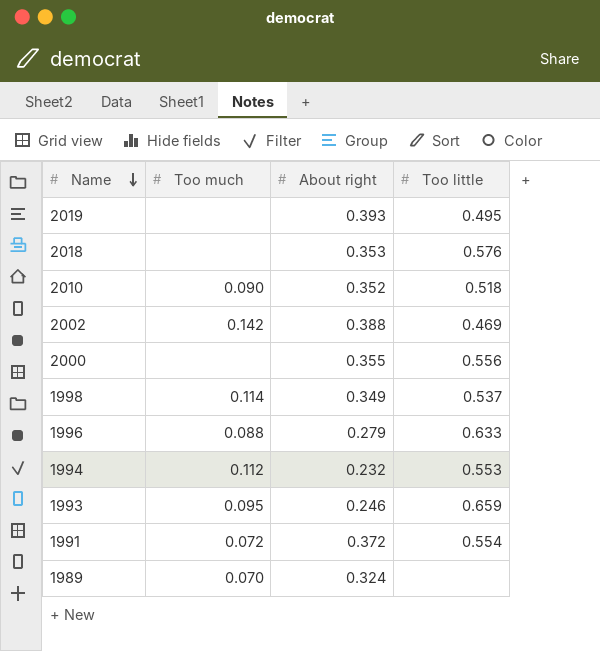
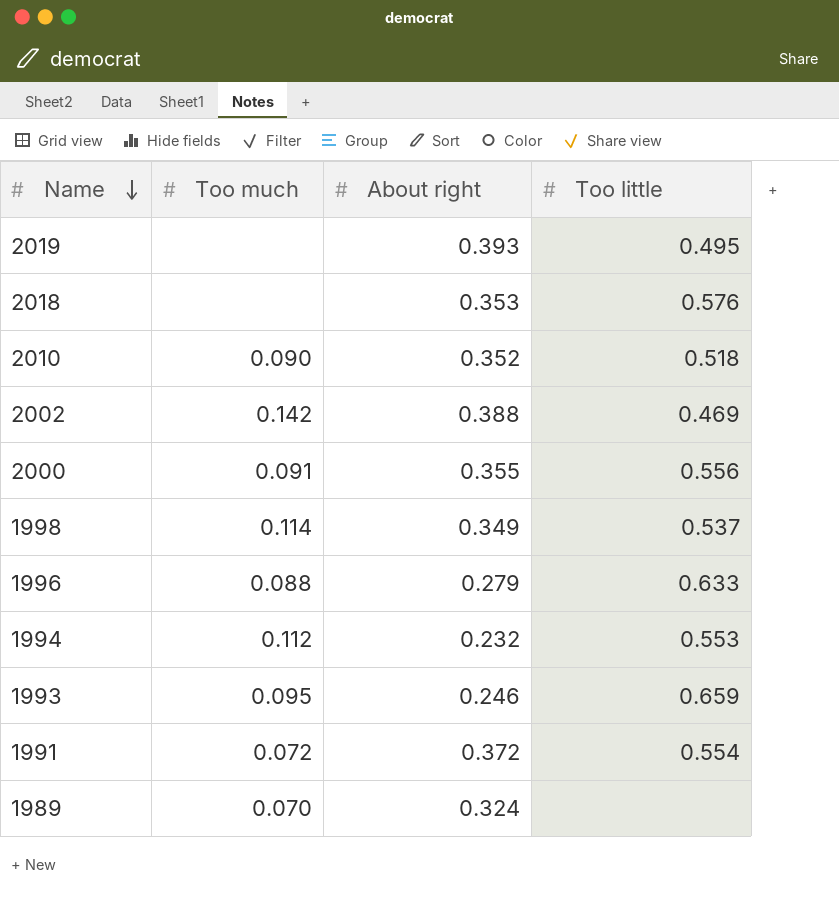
2000 | Too much: none -> 0.091

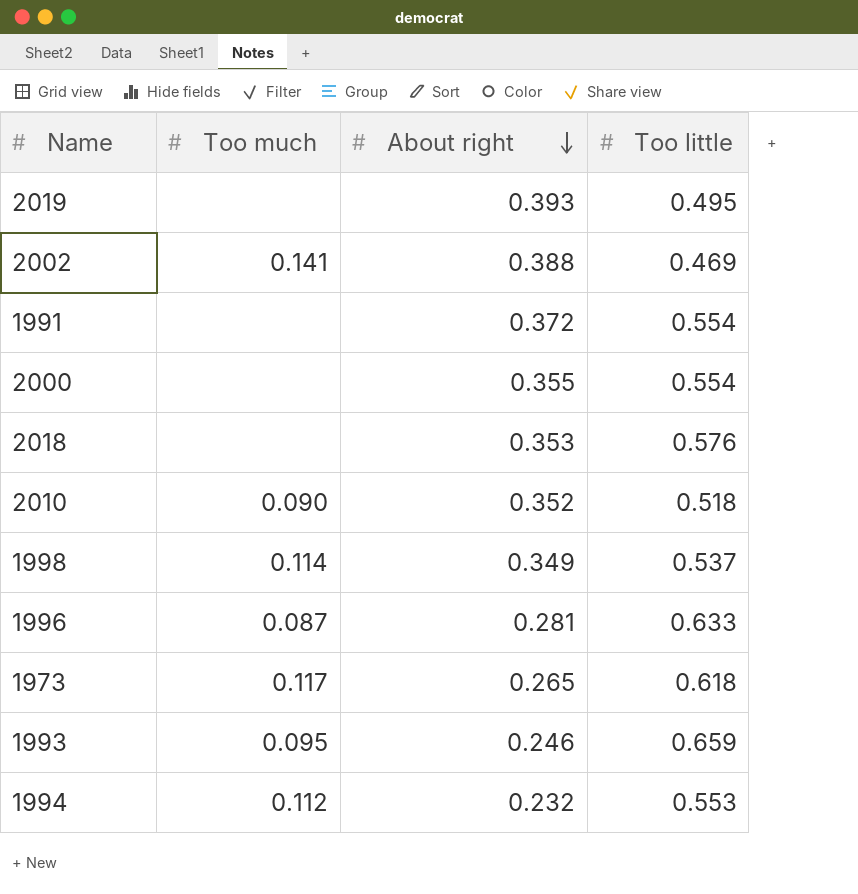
row order: Name descending -> About right descending
row 1989: 0.070 | 0.324 | none -> none
2002 | Too much: 0.142 -> 0.141
1991 | Too much: 0.072 -> none
2000 | Too much: 0.091 -> none
2000 | Too little: 0.556 -> 0.554
1996 | Too much: 0.088 -> 0.087
1996 | About right: 0.279 -> 0.281
row 1973: none -> 0.117 | 0.265 | 0.618

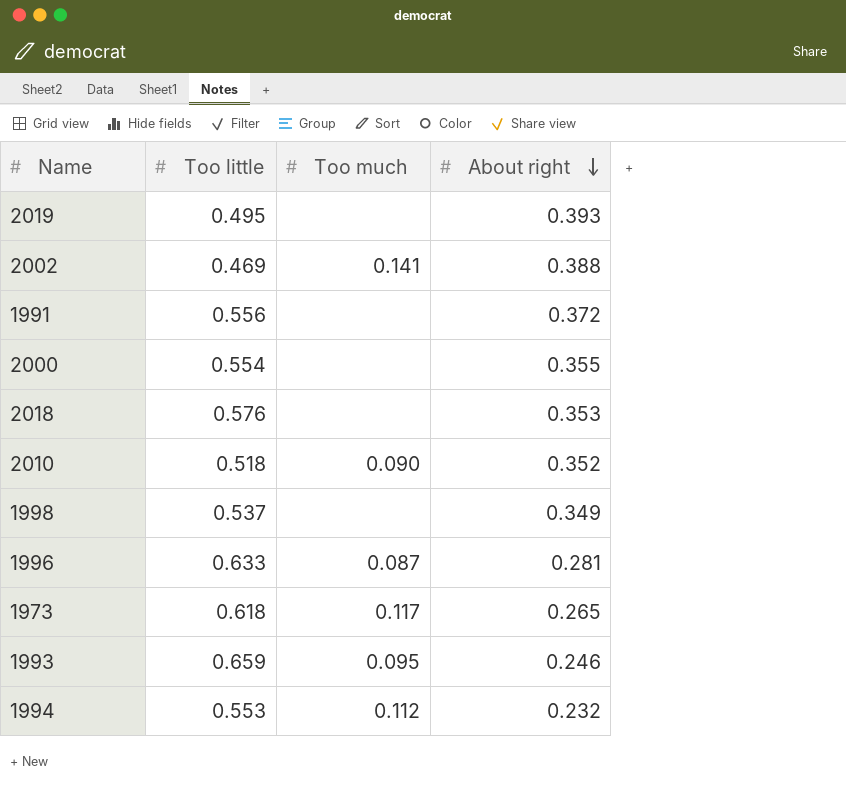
column Too little | position: 4 -> 2
1991 | Too little: 0.554 -> 0.556
1998 | Too much: 0.114 -> none

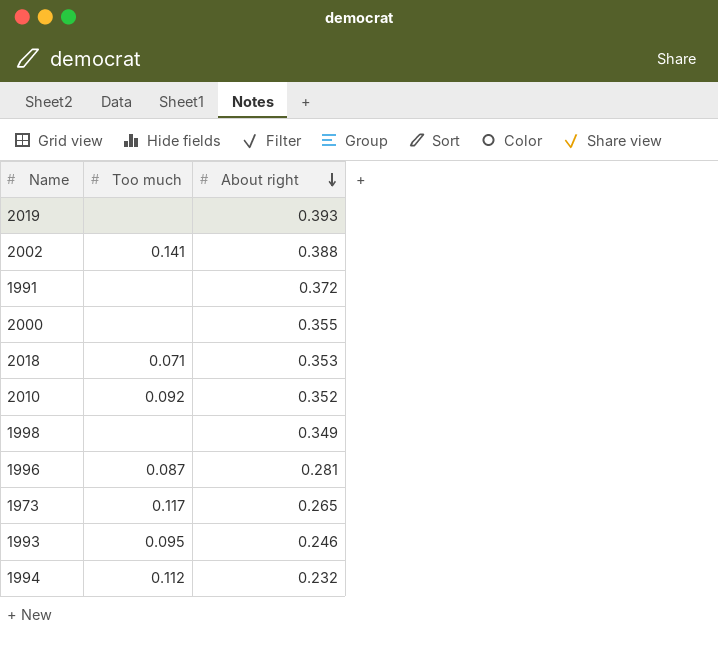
column Too little | position: 2 -> none
2018 | Too much: none -> 0.071
2010 | Too much: 0.090 -> 0.092

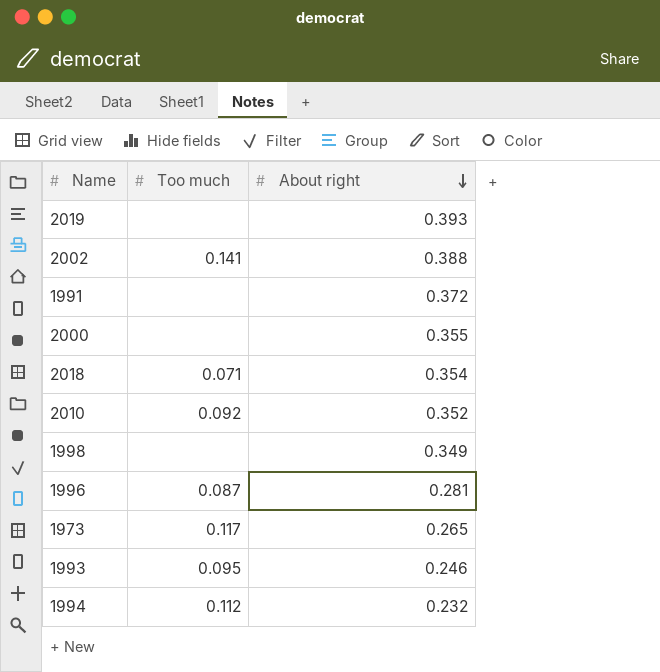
2018 | About right: 0.353 -> 0.354

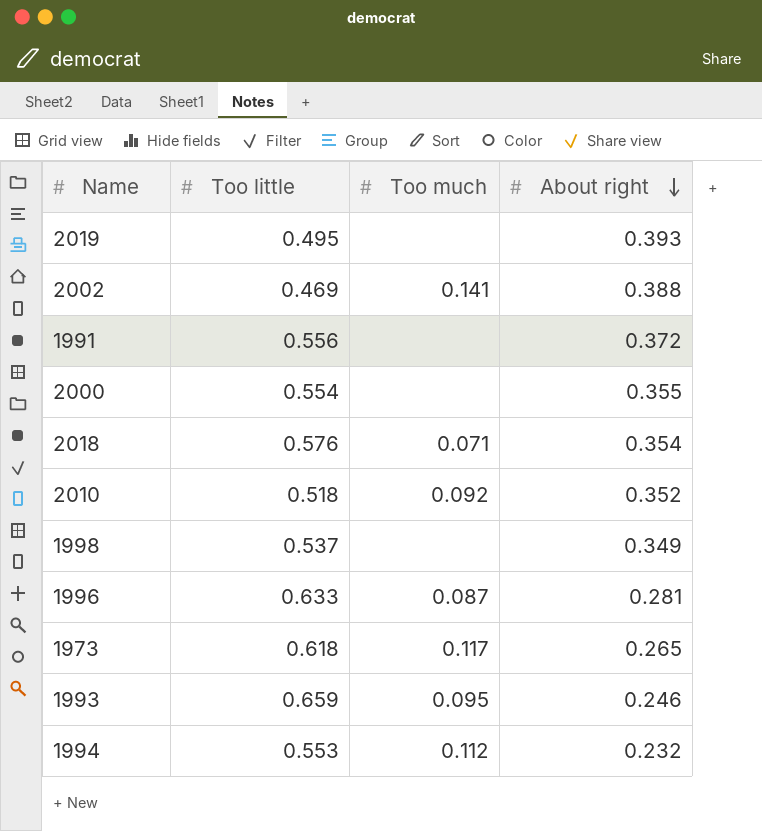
column Too little | position: none -> 2

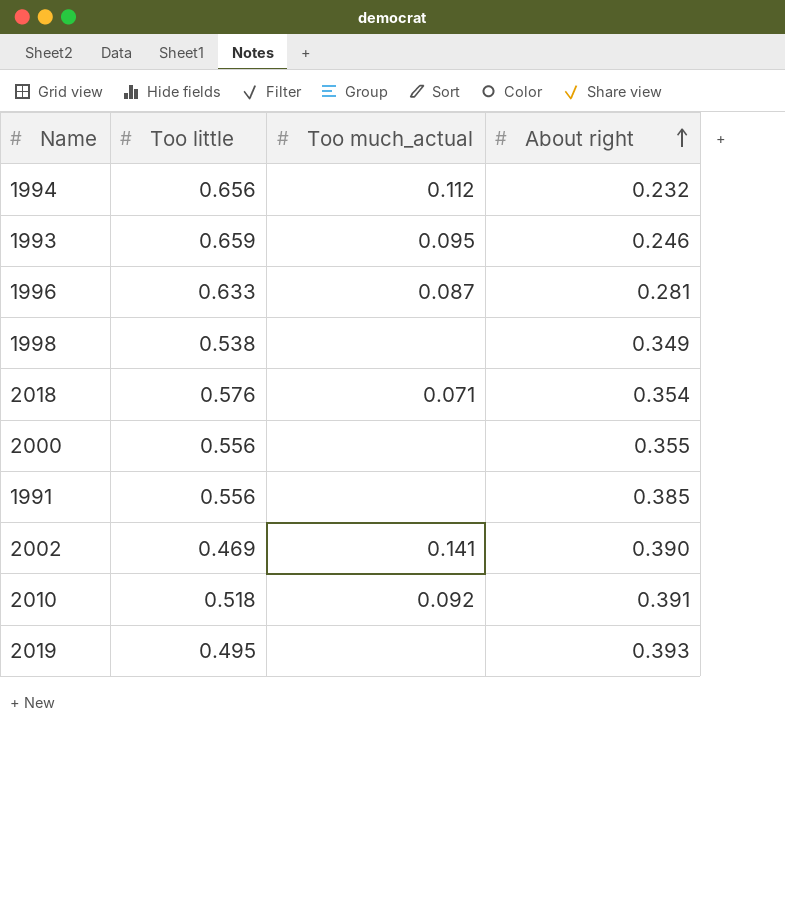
row order: About right descending -> About right ascending
column name: Too much -> Too much_actual
row 1973: 0.618 | 0.117 | 0.265 -> none
1994 | Too little: 0.553 -> 0.656
1998 | Too little: 0.537 -> 0.538
2000 | Too little: 0.554 -> 0.556
1991 | About right: 0.372 -> 0.385
2002 | About right: 0.388 -> 0.390
2010 | About right: 0.352 -> 0.391

